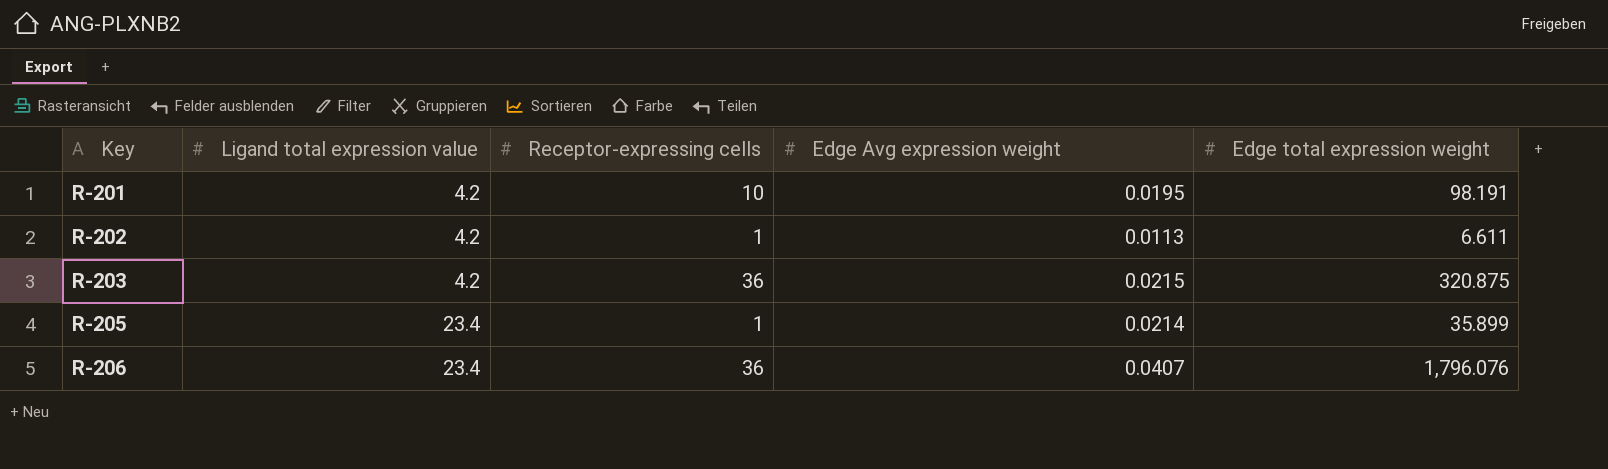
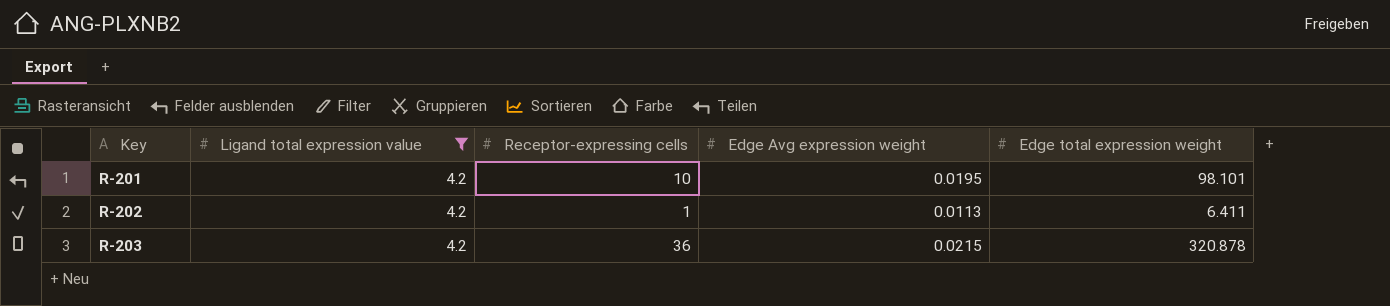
filter: none -> Ligand total expression value = 4.2
R-201 | Edge total expression weight: 98.191 -> 98.101
R-202 | Edge total expression weight: 6.611 -> 6.411
R-203 | Edge total expression weight: 320.875 -> 320.878

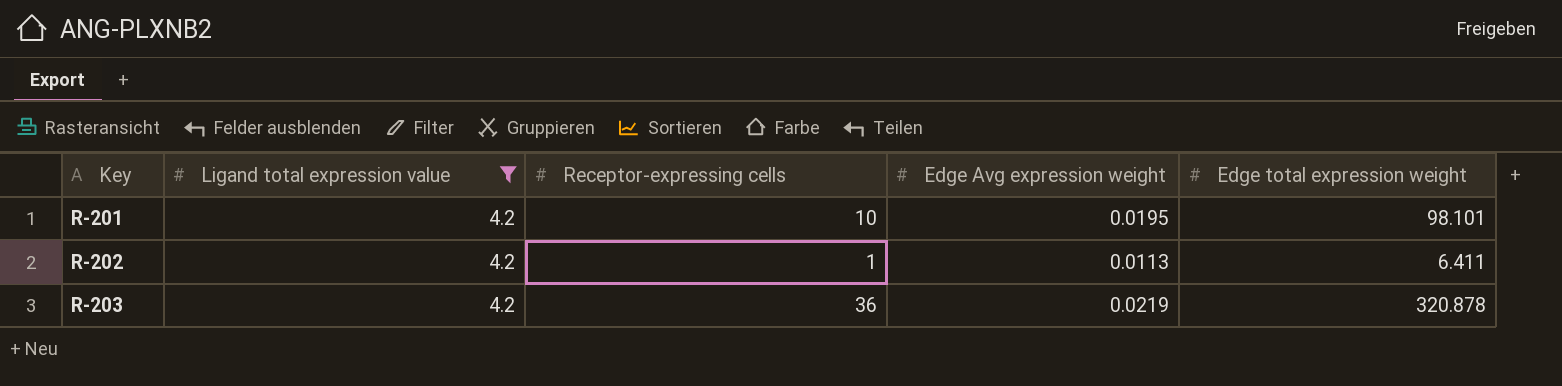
R-203 | Edge Avg expression weight: 0.0215 -> 0.0219

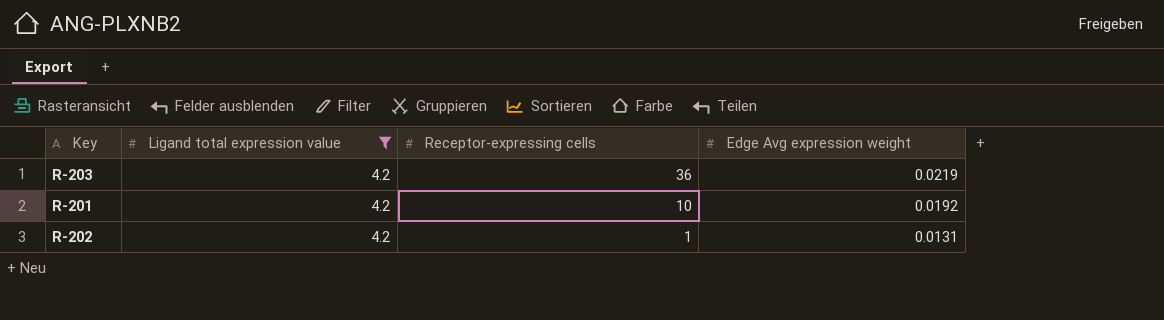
row order: Key ascending -> Receptor-expressing cells descending
column Edge total expression weight | position: 5 -> none
R-201 | Edge Avg expression weight: 0.0195 -> 0.0192
R-202 | Edge Avg expression weight: 0.0113 -> 0.0131

